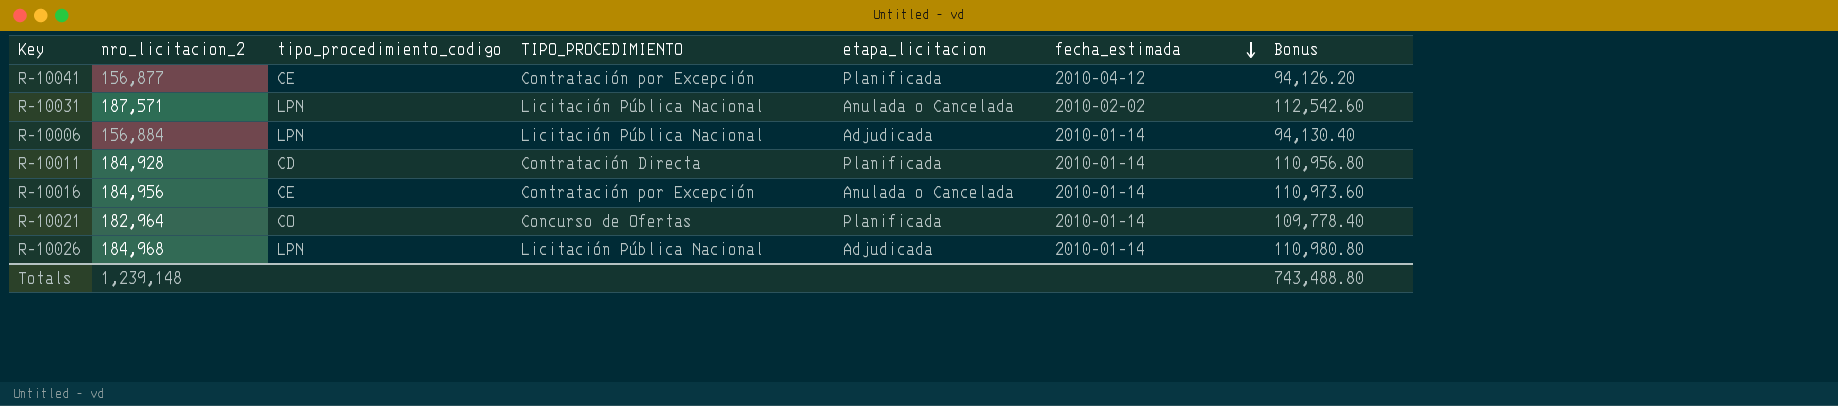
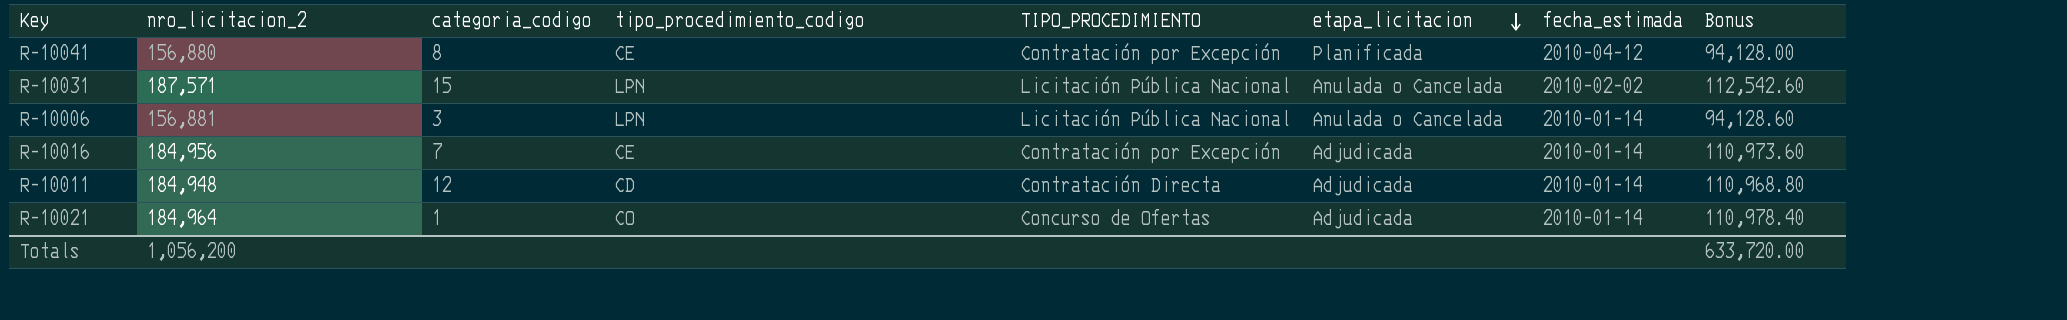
row order: fecha_estimada descending -> etapa_licitacion descending
column categoria_codigo | position: none -> 3
row R-10026: 184,968 | LPN | Licitación Pública Nacional | Adjudicada | 2010-01-14 | 110,980.80 -> none
R-10041 | nro_licitacion_2: 156,877 -> 156,880
R-10041 | Bonus: 94,126.20 -> 94,128.00
R-10006 | nro_licitacion_2: 156,884 -> 156,881
R-10006 | etapa_licitacion: Adjudicada -> Anulada o Cancelada
R-10006 | Bonus: 94,130.40 -> 94,128.60
R-10016 | etapa_licitacion: Anulada o Cancelada -> Adjudicada
R-10011 | nro_licitacion_2: 184,928 -> 184,948
R-10011 | etapa_licitacion: Planificada -> Adjudicada
R-10011 | Bonus: 110,956.80 -> 110,968.80
R-10021 | nro_licitacion_2: 182,964 -> 184,964
R-10021 | etapa_licitacion: Planificada -> Adjudicada
R-10021 | Bonus: 109,778.40 -> 110,978.40
Totals | nro_licitacion_2: 1,239,148 -> 1,056,200
Totals | Bonus: 743,488.80 -> 633,720.00

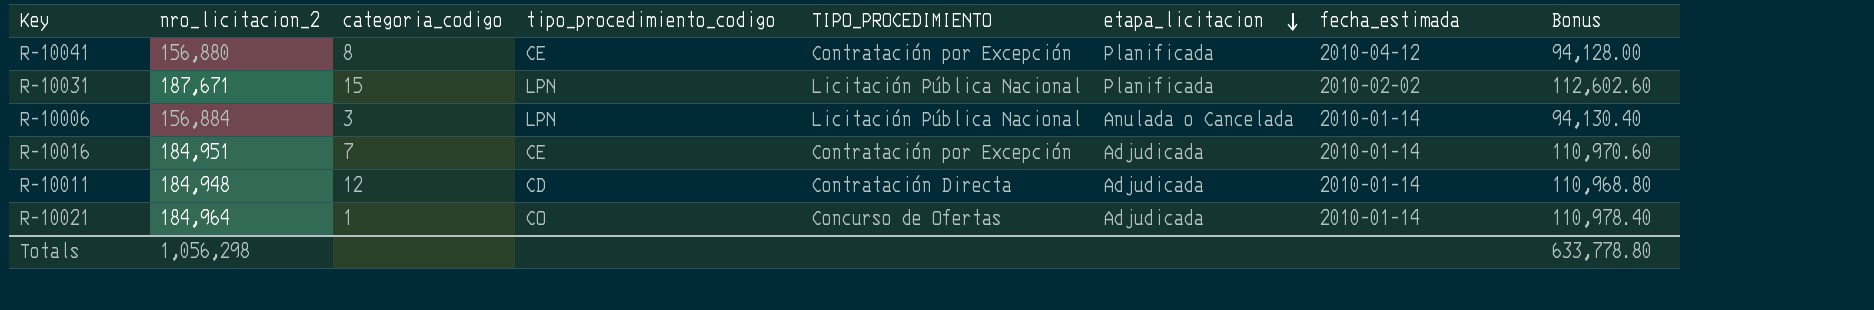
R-10031 | nro_licitacion_2: 187,571 -> 187,671
R-10031 | etapa_licitacion: Anulada o Cancelada -> Planificada
R-10031 | Bonus: 112,542.60 -> 112,602.60
R-10006 | nro_licitacion_2: 156,881 -> 156,884
R-10006 | Bonus: 94,128.60 -> 94,130.40
R-10016 | nro_licitacion_2: 184,956 -> 184,951
R-10016 | Bonus: 110,973.60 -> 110,970.60
Totals | nro_licitacion_2: 1,056,200 -> 1,056,298
Totals | Bonus: 633,720.00 -> 633,778.80

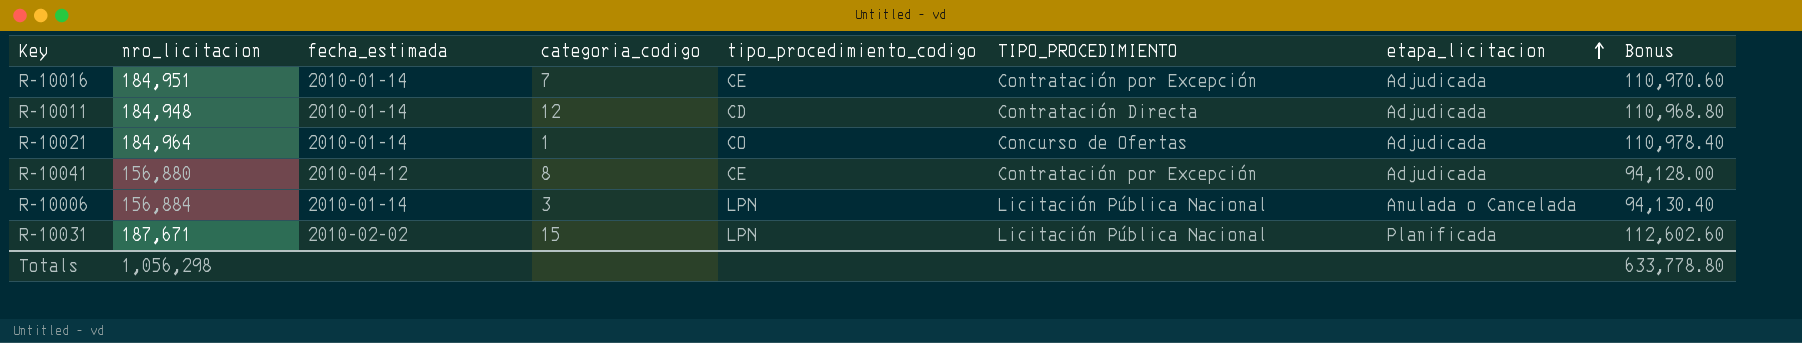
row order: etapa_licitacion descending -> etapa_licitacion ascending
column name: nro_licitacion_2 -> nro_licitacion
column fecha_estimada | position: 7 -> 3
R-10041 | etapa_licitacion: Planificada -> Adjudicada

